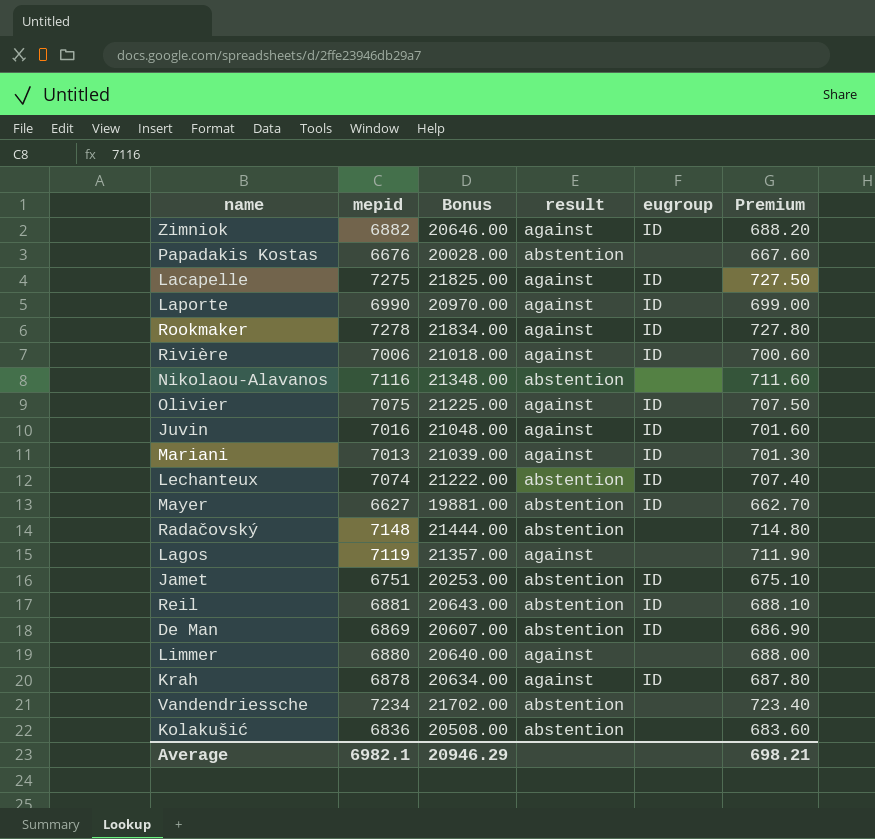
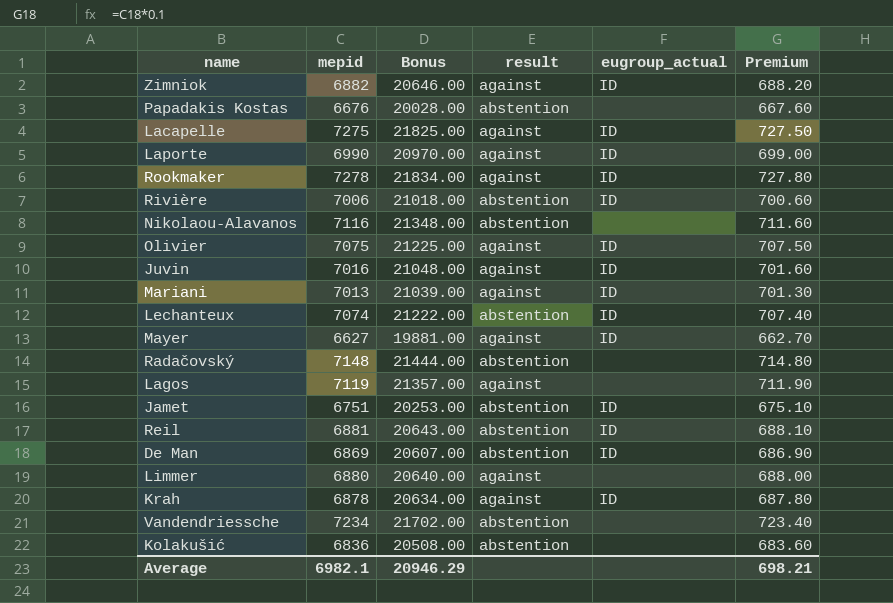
column name: eugroup -> eugroup_actual
Rivière | result: against -> abstention
Mayer | result: abstention -> against

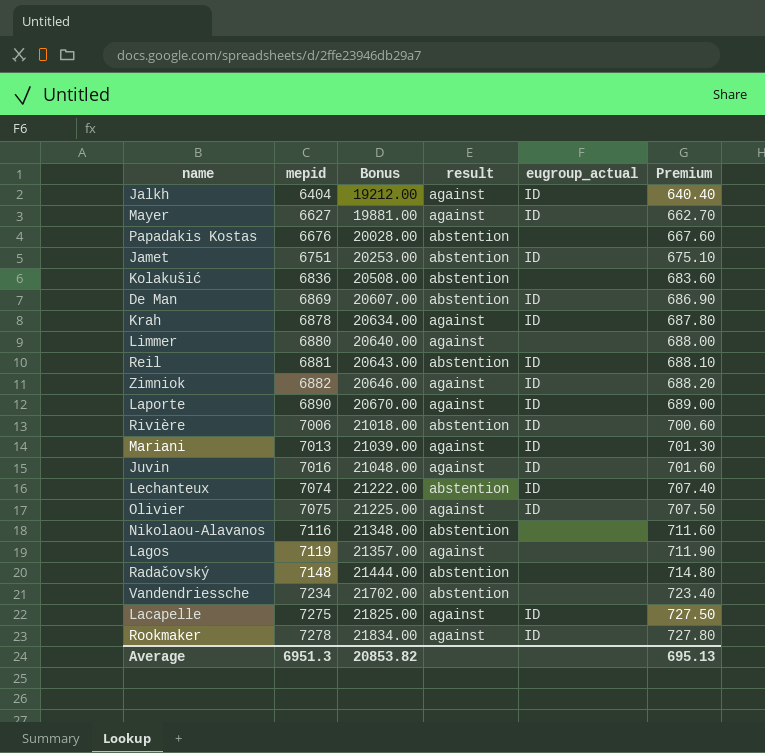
row order: none -> mepid ascending
row Jalkh: none -> 6404 | 19212.00 | against | ID | 640.40
Laporte | mepid: 6990 -> 6890
Laporte | Bonus: 20970.00 -> 20670.00
Laporte | Premium: 699.00 -> 689.00
Average | mepid: 6982.1 -> 6951.3
Average | Bonus: 20946.29 -> 20853.82
Average | Premium: 698.21 -> 695.13

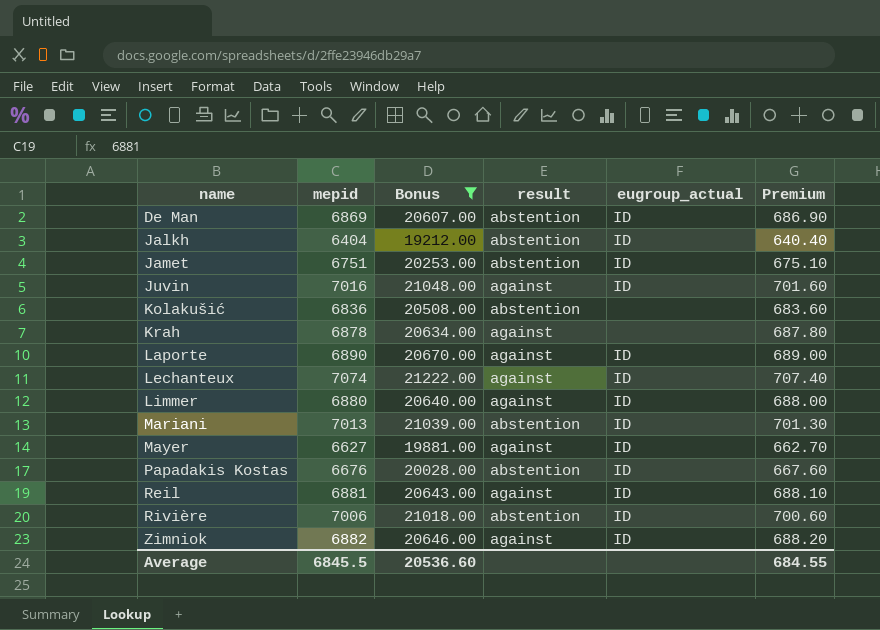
filter: none -> Bonus <= 21222.00
row order: mepid ascending -> name ascending
Jalkh | result: against -> abstention
Krah | eugroup_actual: ID -> none
Lechanteux | result: abstention -> against
Limmer | eugroup_actual: none -> ID
Mariani | result: against -> abstention
Papadakis Kostas | eugroup_actual: none -> ID
Reil | result: abstention -> against
Average | mepid: 6951.3 -> 6845.5
Average | Bonus: 20853.82 -> 20536.60
Average | Premium: 695.13 -> 684.55

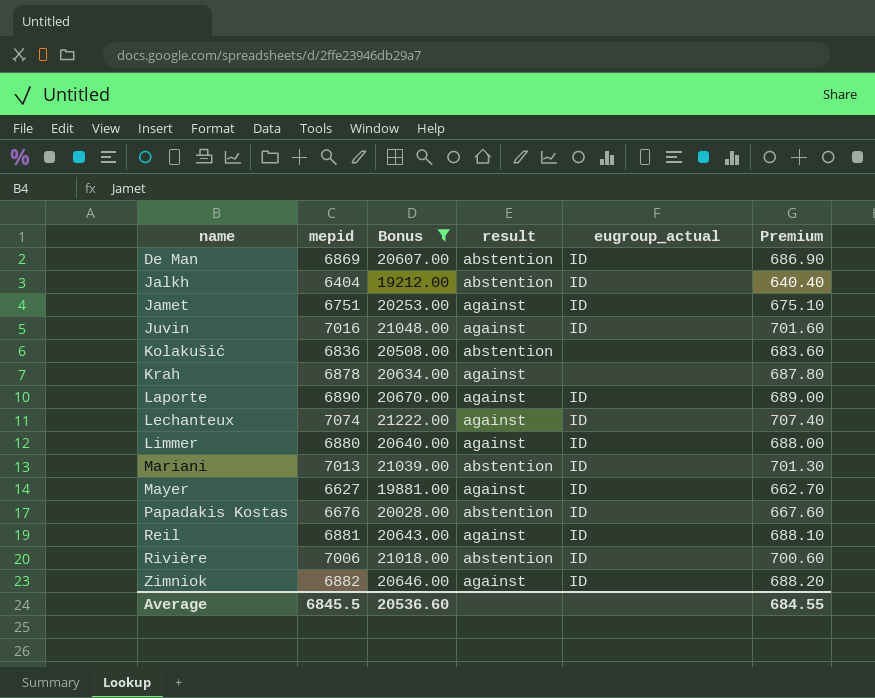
Jamet | result: abstention -> against

